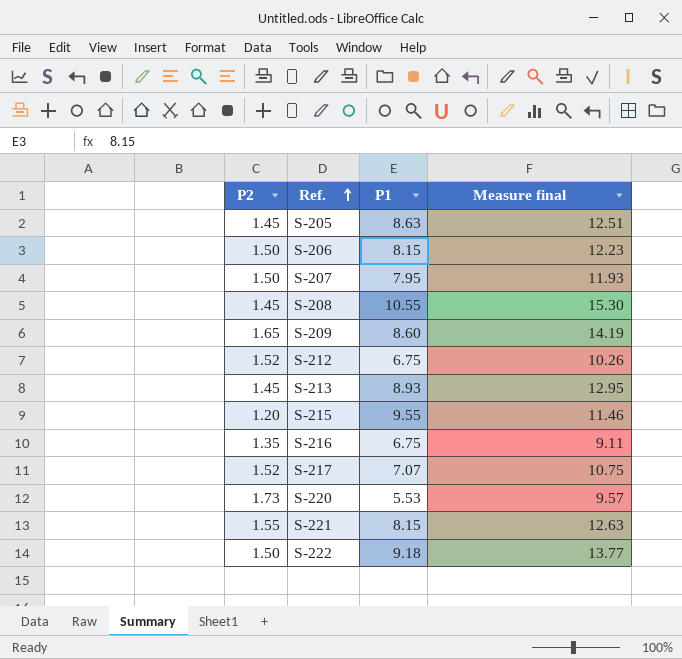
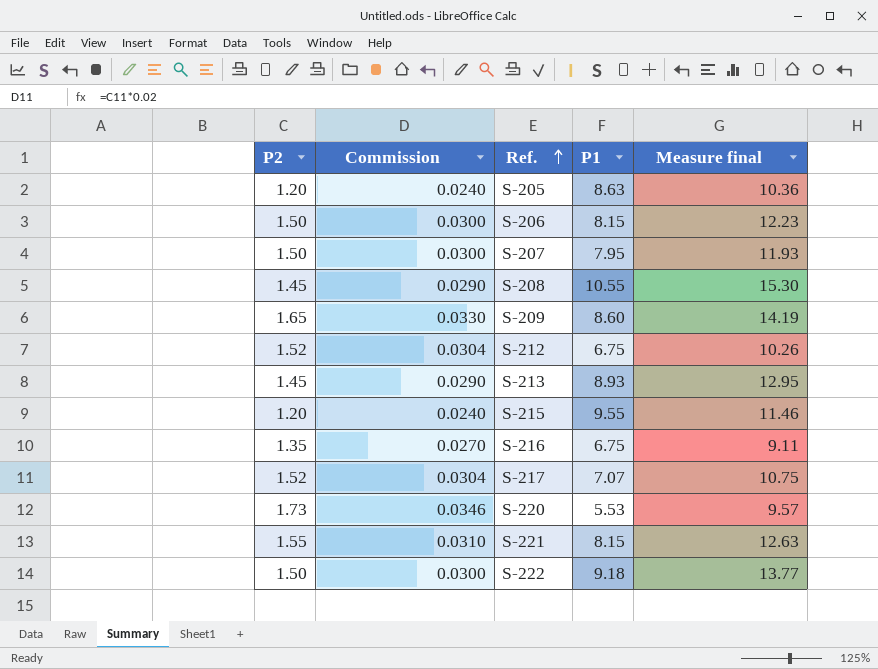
column Commission | formula: none -> [P2] * 0.02
S-205 | P2: 1.45 -> 1.20
S-205 | Measure final: 12.51 -> 10.36

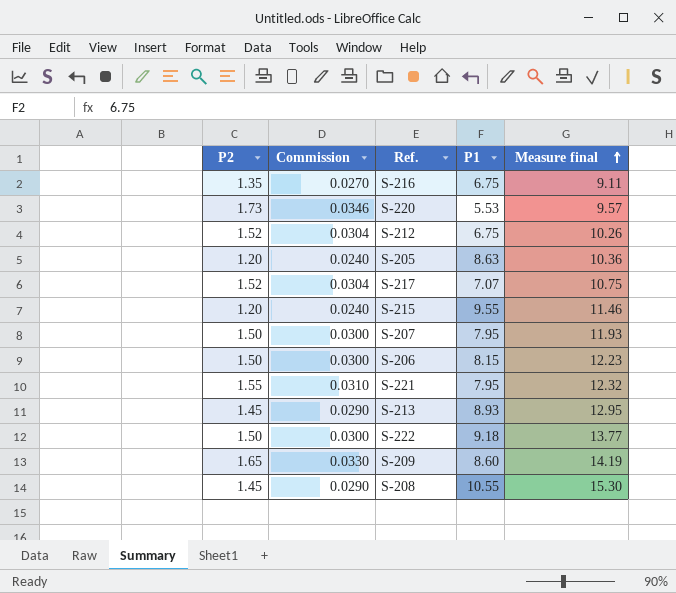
row order: Ref. ascending -> Measure final ascending
S-221 | P1: 8.15 -> 7.95
S-221 | Measure final: 12.63 -> 12.32

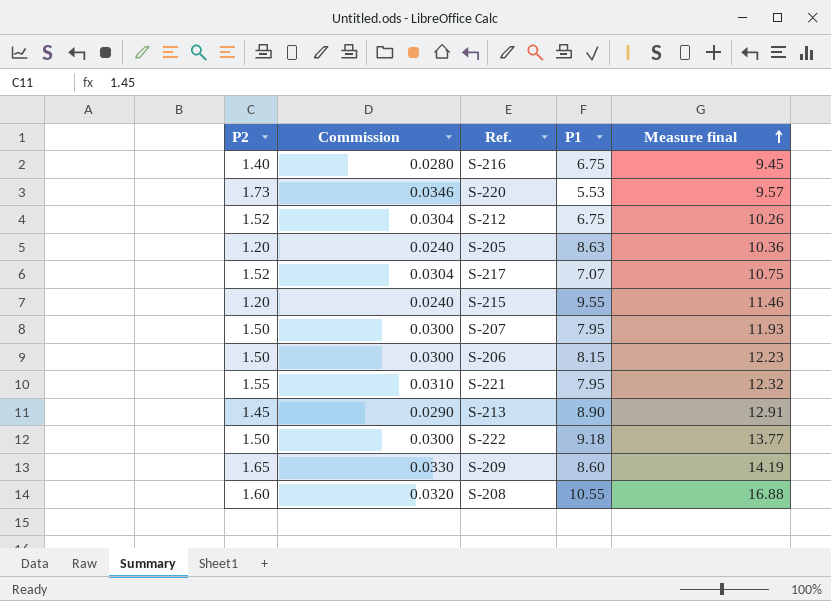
S-216 | P2: 1.35 -> 1.40
S-216 | Commission: 0.0270 -> 0.0280
S-216 | Measure final: 9.11 -> 9.45
S-213 | P1: 8.93 -> 8.90
S-213 | Measure final: 12.95 -> 12.91
S-208 | P2: 1.45 -> 1.60
S-208 | Commission: 0.0290 -> 0.0320
S-208 | Measure final: 15.30 -> 16.88

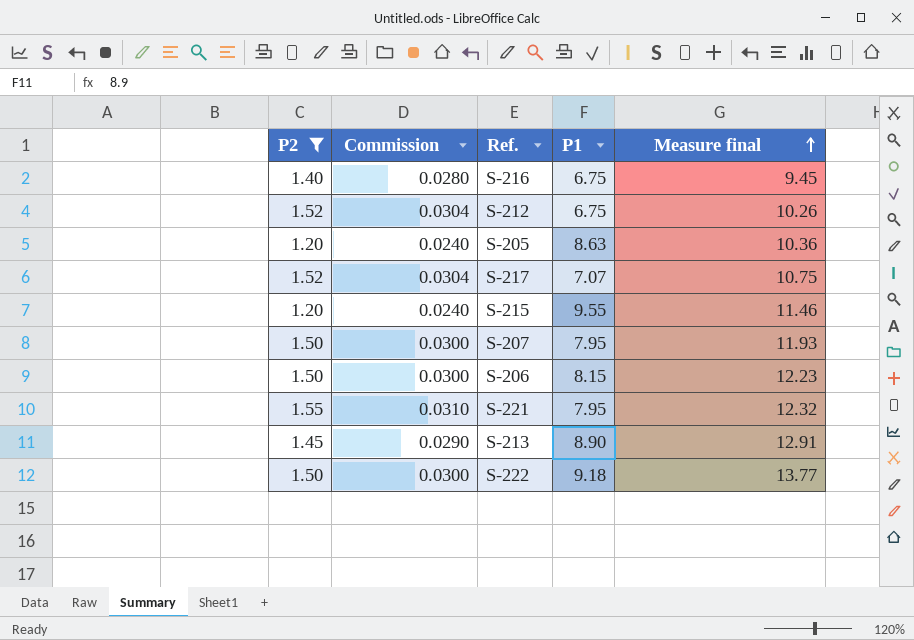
filter: none -> P2 <= 1.55

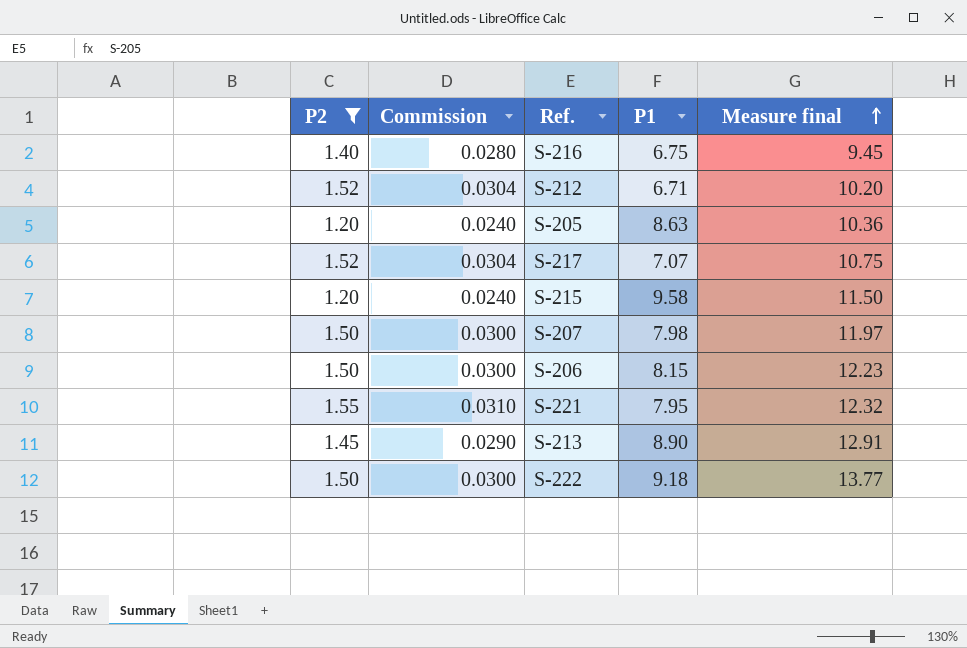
S-212 | P1: 6.75 -> 6.71
S-212 | Measure final: 10.26 -> 10.20
S-215 | P1: 9.55 -> 9.58
S-215 | Measure final: 11.46 -> 11.50
S-207 | P1: 7.95 -> 7.98
S-207 | Measure final: 11.93 -> 11.97

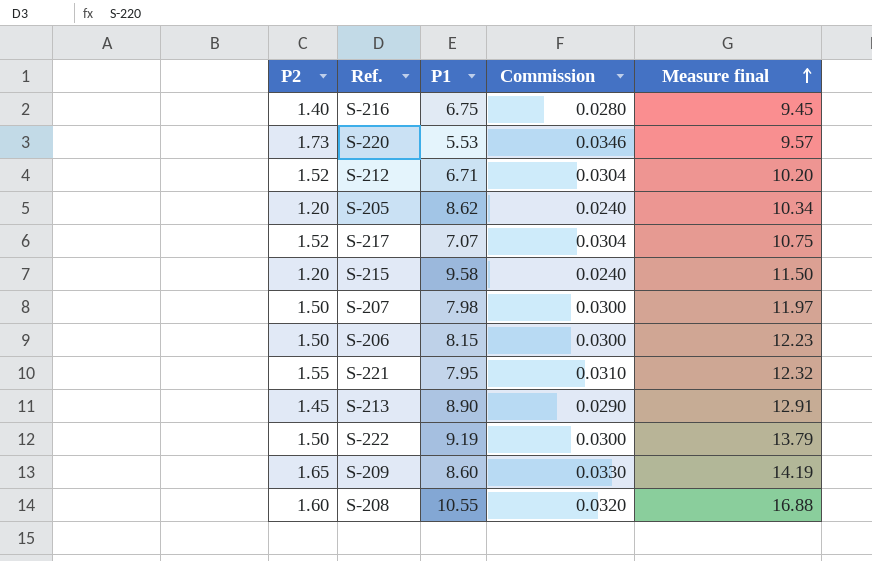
filter: P2 <= 1.55 -> none
column Commission | position: 2 -> 4
S-205 | P1: 8.63 -> 8.62
S-205 | Measure final: 10.36 -> 10.34
S-222 | P1: 9.18 -> 9.19
S-222 | Measure final: 13.77 -> 13.79

